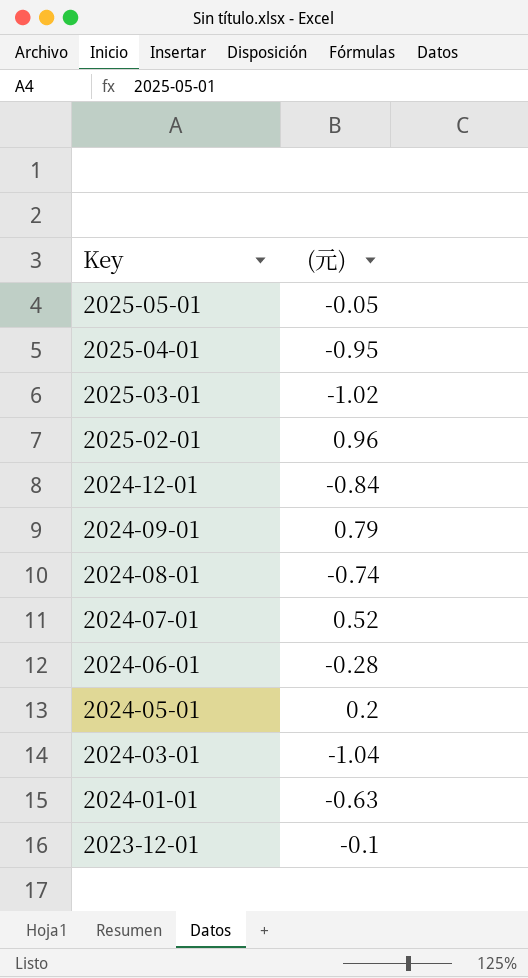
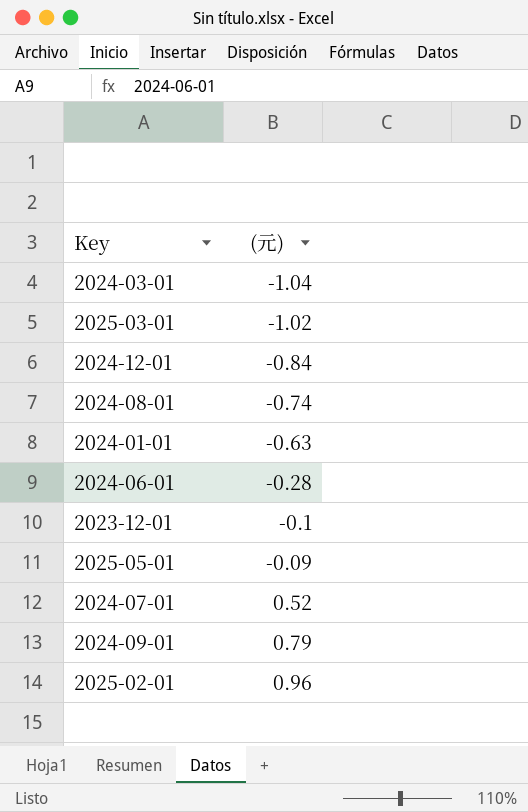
row order: Key descending -> (元) ascending
row 2025-04-01: -0.95 -> none
row 2024-05-01: 0.2 -> none
2025-05-01 | (元): -0.05 -> -0.09

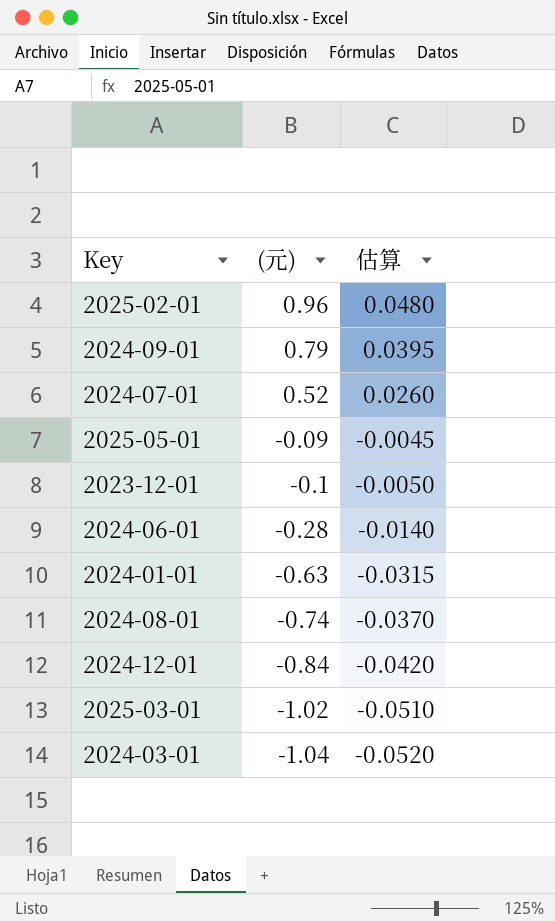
row order: (元) ascending -> (元) descending
column 估算 | formula: none -> [(元)] * 0.05

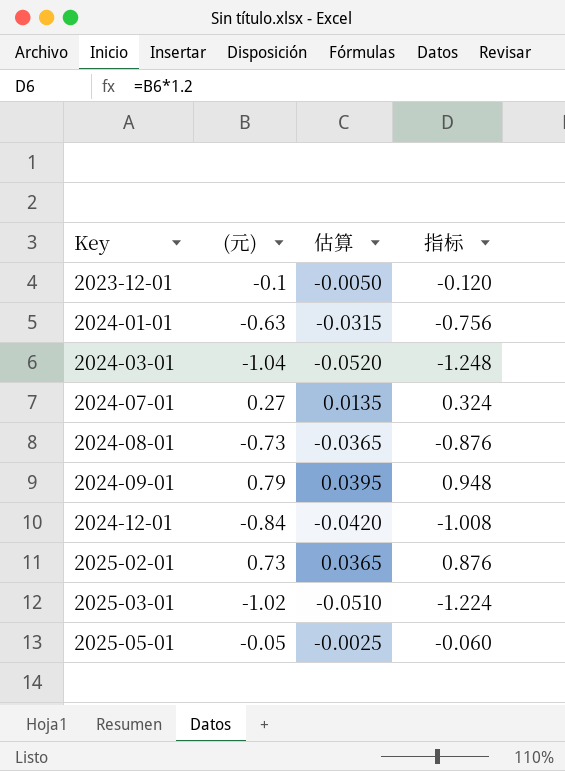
row order: (元) descending -> Key ascending
column 指标 | formula: none -> [(元)] * 1.2
row 2024-06-01: -0.28 | -0.0140 -> none
2024-07-01 | (元): 0.52 -> 0.27
2024-07-01 | 估算: 0.0260 -> 0.0135
2024-08-01 | (元): -0.74 -> -0.73
2024-08-01 | 估算: -0.0370 -> -0.0365
2025-02-01 | (元): 0.96 -> 0.73
2025-02-01 | 估算: 0.0480 -> 0.0365
2025-05-01 | (元): -0.09 -> -0.05
2025-05-01 | 估算: -0.0045 -> -0.0025

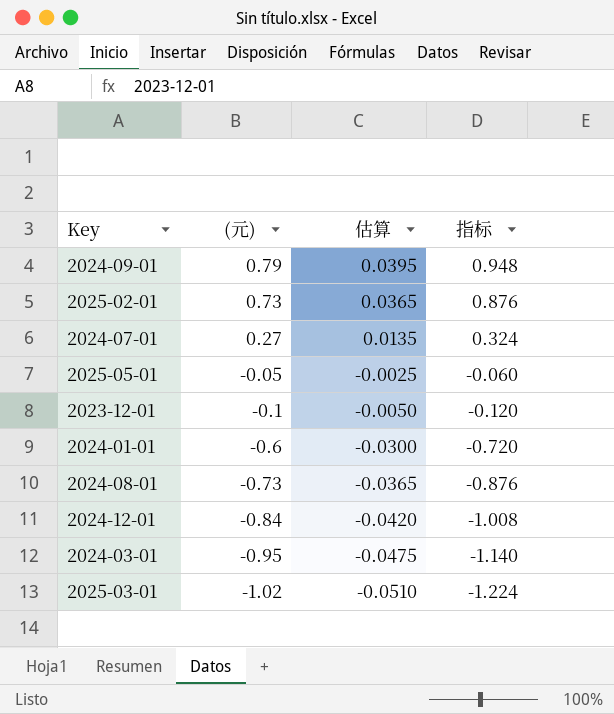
row order: Key ascending -> (元) descending
2024-01-01 | (元): -0.63 -> -0.6
2024-01-01 | 估算: -0.0315 -> -0.0300
2024-01-01 | 指标: -0.756 -> -0.720
2024-03-01 | (元): -1.04 -> -0.95
2024-03-01 | 估算: -0.0520 -> -0.0475
2024-03-01 | 指标: -1.248 -> -1.140

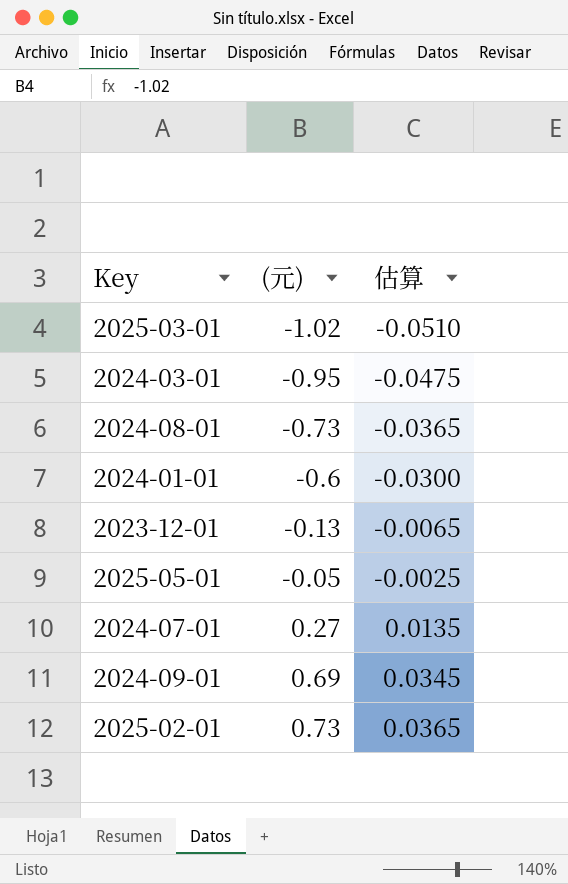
row order: (元) descending -> (元) ascending
column 指标 | formula: [(元)] * 1.2 -> none
row 2024-12-01: -0.84 | -0.0420 | -1.008 -> none
2023-12-01 | (元): -0.1 -> -0.13
2023-12-01 | 估算: -0.0050 -> -0.0065
2024-09-01 | (元): 0.79 -> 0.69
2024-09-01 | 估算: 0.0395 -> 0.0345

